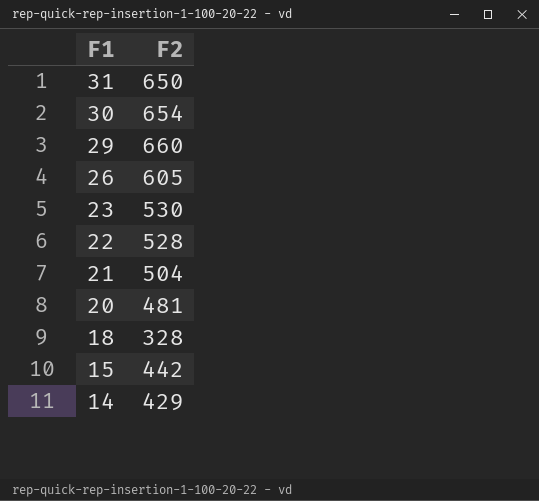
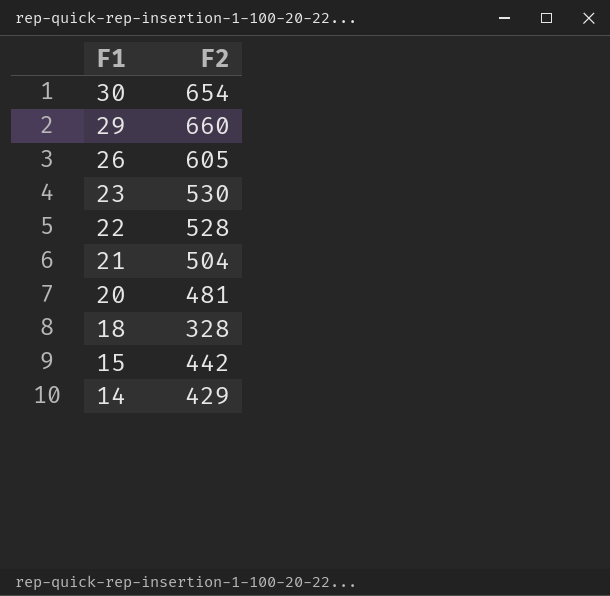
row 31: 650 -> none

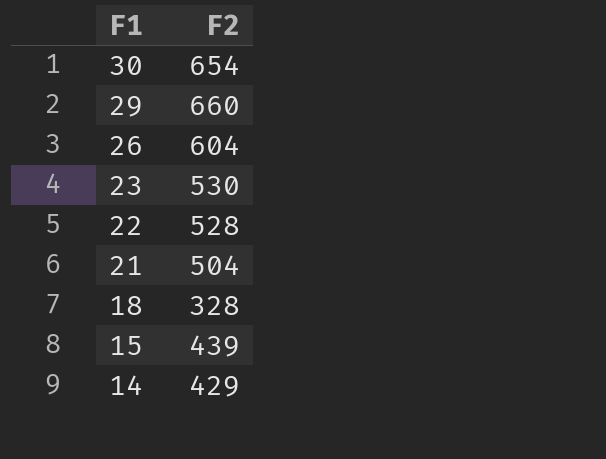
row 20: 481 -> none
26 | F2: 605 -> 604
15 | F2: 442 -> 439

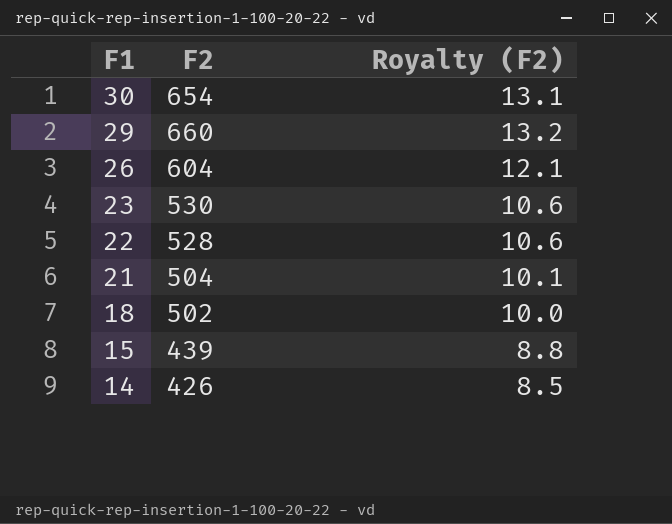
column Royalty (F2) | formula: none -> [F2] * 0.02
18 | F2: 328 -> 502
14 | F2: 429 -> 426

